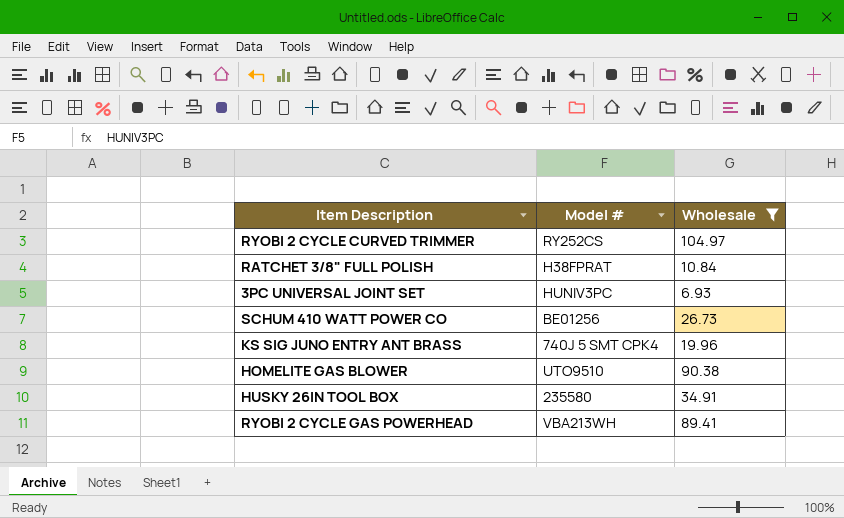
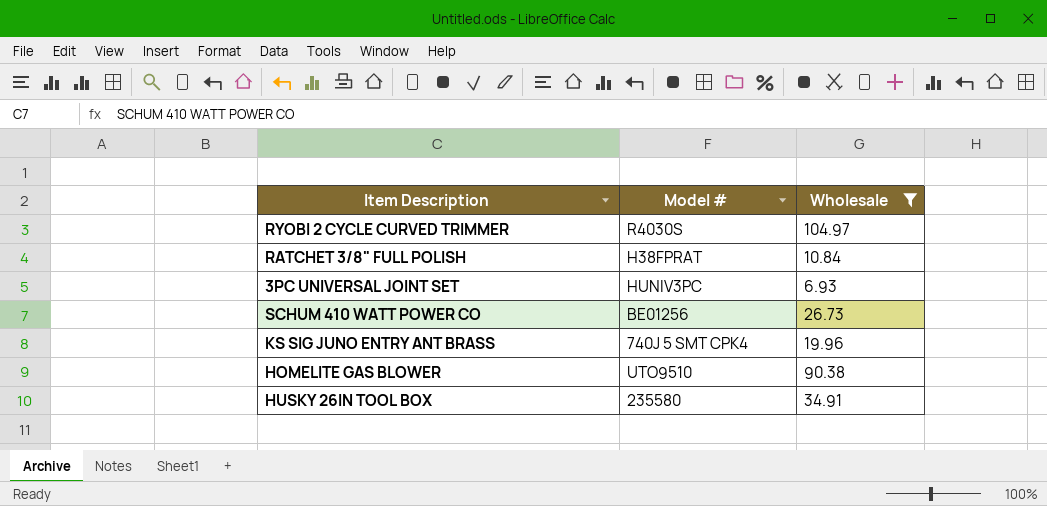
row RYOBI 2 CYCLE GAS POWERHEAD: VBA213WH | 89.41 -> none
RYOBI 2 CYCLE CURVED TRIMMER | Model #: RY252CS -> R4030S

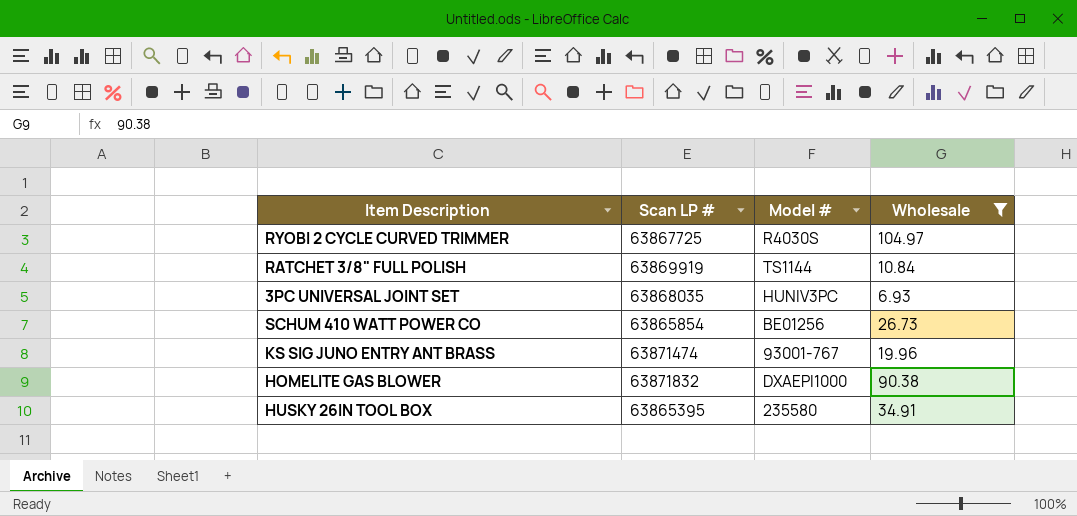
column Scan LP # | position: none -> 2
RATCHET 3/8" FULL POLISH | Model #: H38FPRAT -> TS1144
KS SIG JUNO ENTRY ANT BRASS | Model #: 740J 5 SMT CPK4 -> 93001-767
HOMELITE GAS BLOWER | Model #: UTO9510 -> DXAEPI1000

